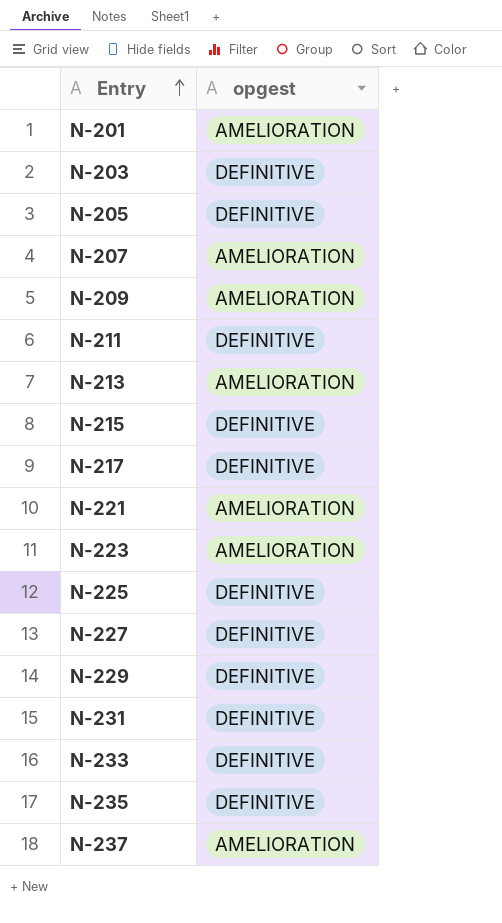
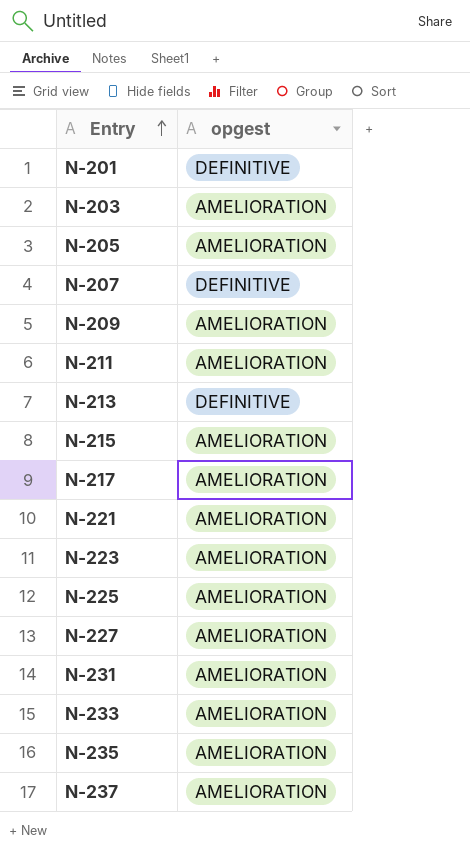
row N-229: DEFINITIVE -> none
N-201 | opgest: AMELIORATION -> DEFINITIVE
N-203 | opgest: DEFINITIVE -> AMELIORATION
N-205 | opgest: DEFINITIVE -> AMELIORATION
N-207 | opgest: AMELIORATION -> DEFINITIVE
N-211 | opgest: DEFINITIVE -> AMELIORATION
N-213 | opgest: AMELIORATION -> DEFINITIVE
N-215 | opgest: DEFINITIVE -> AMELIORATION
N-217 | opgest: DEFINITIVE -> AMELIORATION
N-225 | opgest: DEFINITIVE -> AMELIORATION
N-227 | opgest: DEFINITIVE -> AMELIORATION
N-231 | opgest: DEFINITIVE -> AMELIORATION
N-233 | opgest: DEFINITIVE -> AMELIORATION
N-235 | opgest: DEFINITIVE -> AMELIORATION

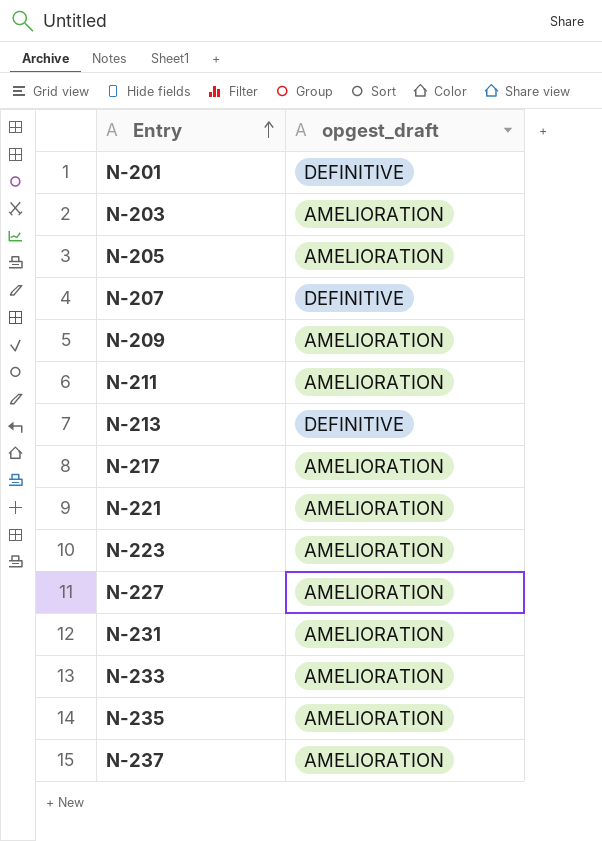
column name: opgest -> opgest_draft
row N-215: AMELIORATION -> none
row N-225: AMELIORATION -> none

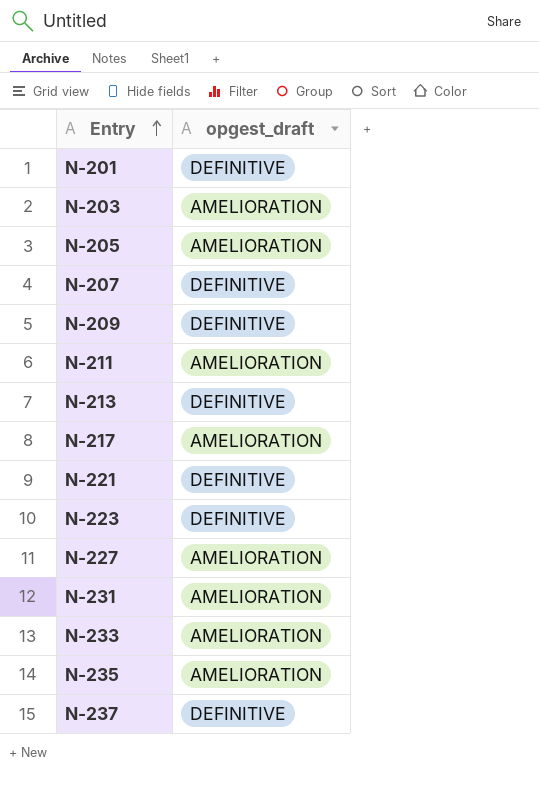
N-209 | opgest_draft: AMELIORATION -> DEFINITIVE
N-221 | opgest_draft: AMELIORATION -> DEFINITIVE
N-223 | opgest_draft: AMELIORATION -> DEFINITIVE
N-237 | opgest_draft: AMELIORATION -> DEFINITIVE

